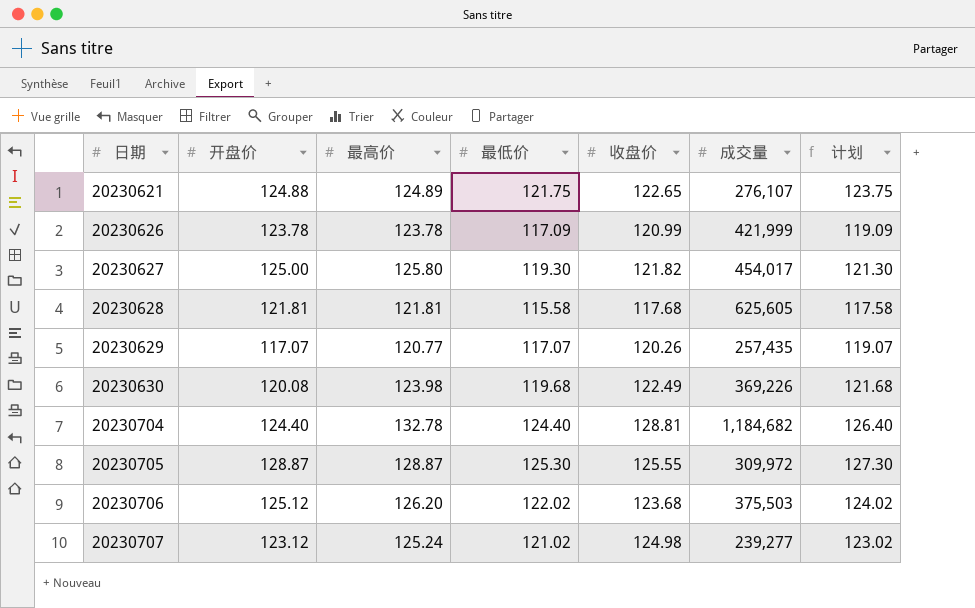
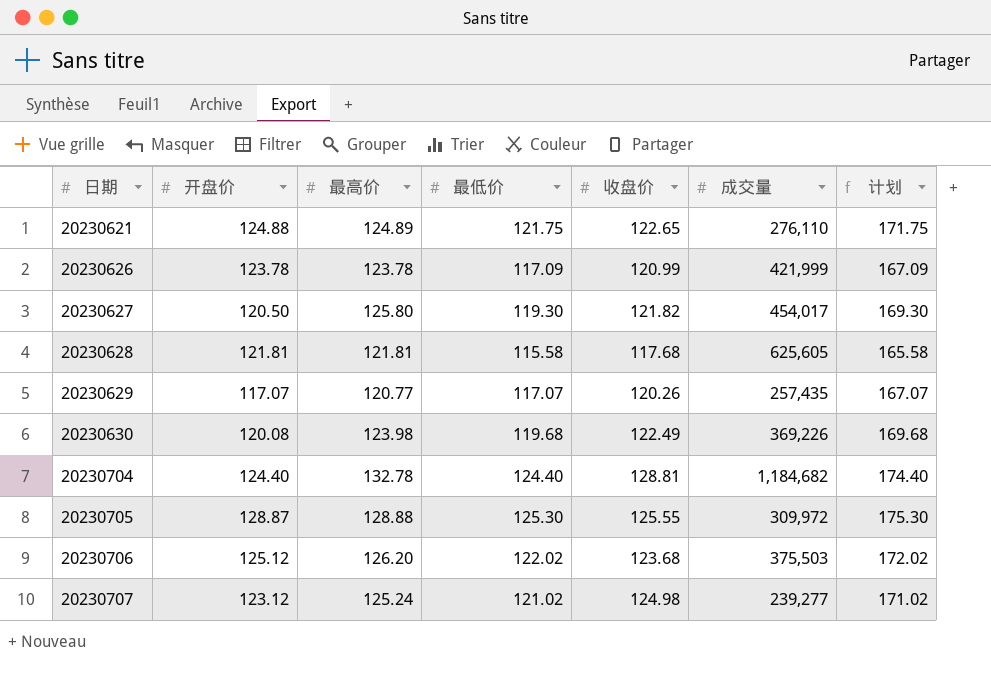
column 计划 | formula: [最低价] + 2 -> [最低价] + 50
20230621 | 成交量: 276,107 -> 276,110
20230627 | 开盘价: 125.00 -> 120.50
20230705 | 最高价: 128.87 -> 128.88

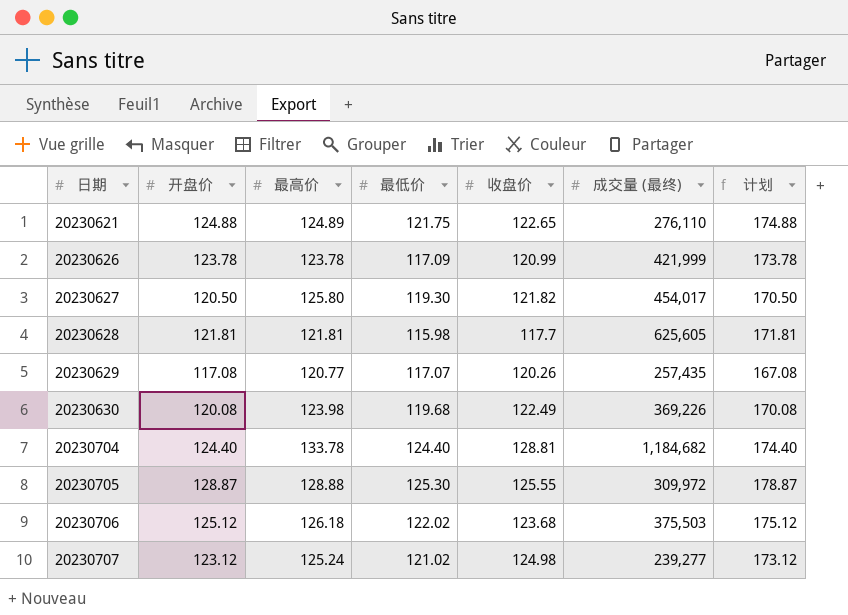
column name: 成交量 -> 成交量 (最终)
column 计划 | formula: [最低价] + 50 -> [开盘价] + 50
20230628 | 最低价: 115.58 -> 115.98
20230628 | 收盘价: 117.68 -> 117.7
20230629 | 开盘价: 117.07 -> 117.08
20230704 | 最高价: 132.78 -> 133.78
20230706 | 最高价: 126.20 -> 126.18

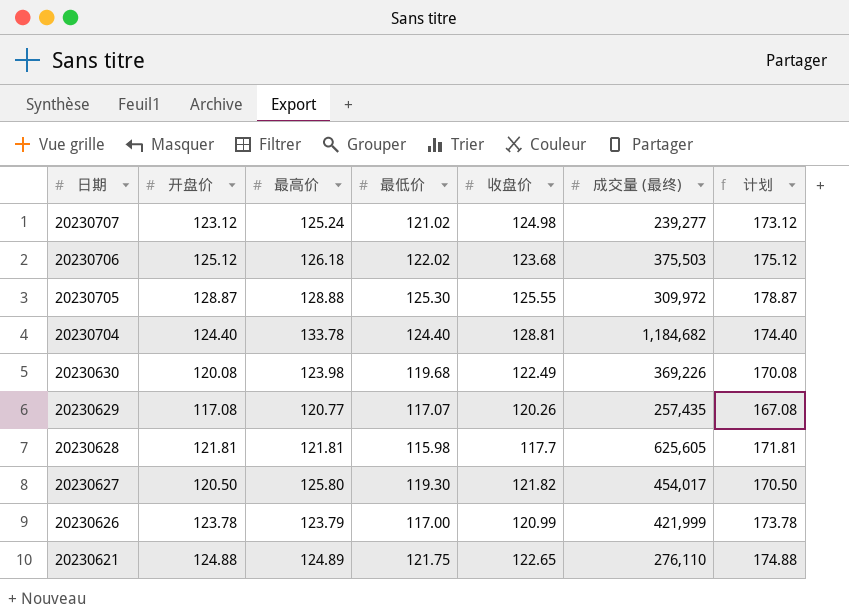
row order: 日期 ascending -> 日期 descending
20230626 | 最高价: 123.78 -> 123.79
20230626 | 最低价: 117.09 -> 117.00

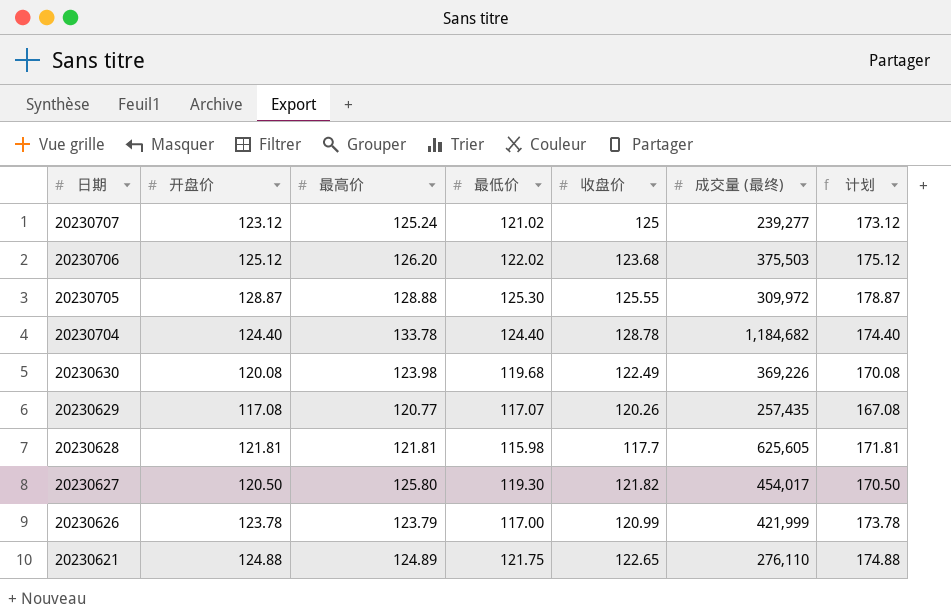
20230707 | 收盘价: 124.98 -> 125
20230706 | 最高价: 126.18 -> 126.20
20230704 | 收盘价: 128.81 -> 128.78

